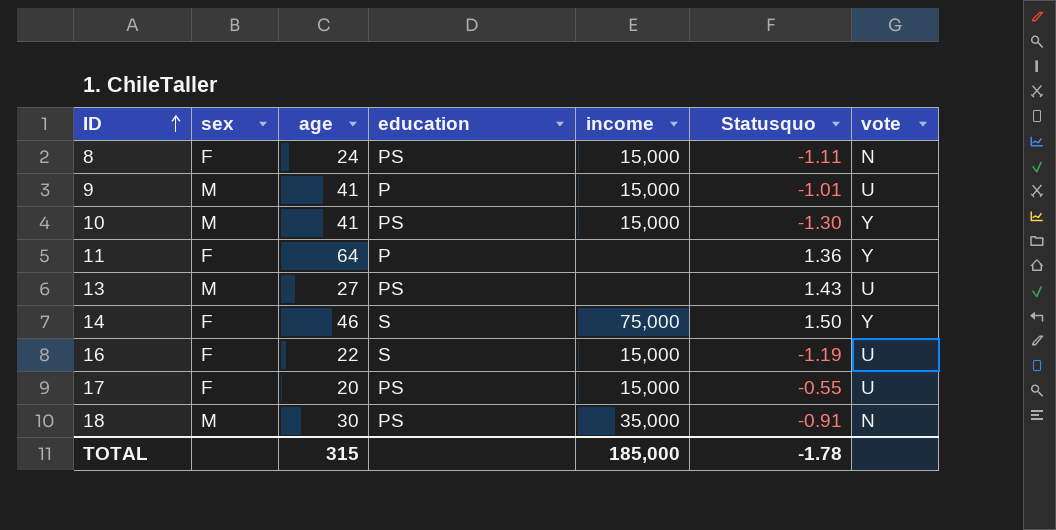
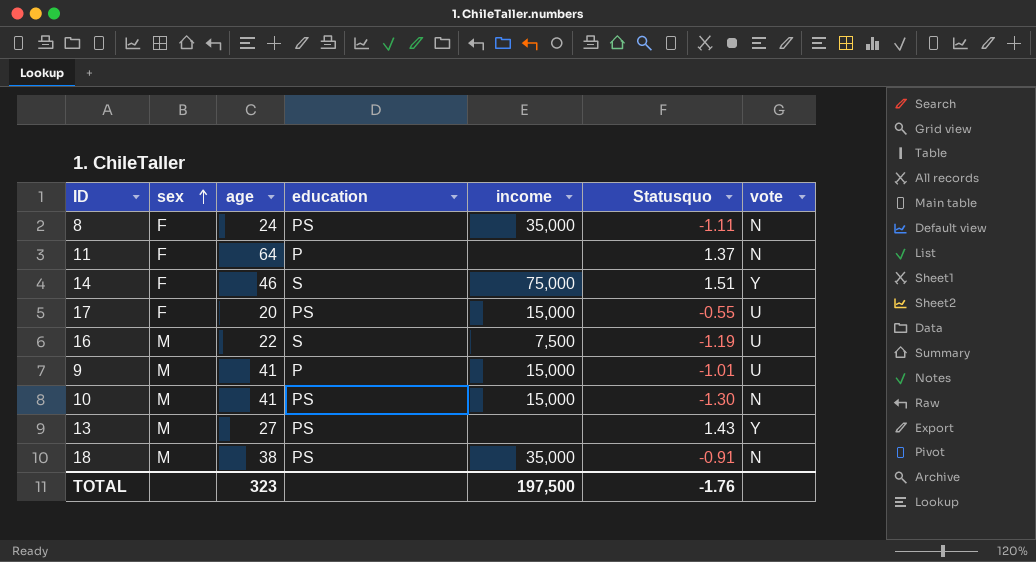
row order: ID ascending -> sex ascending
8 | income: 15,000 -> 35,000
11 | Statusquo: 1.36 -> 1.37
11 | vote: Y -> N
14 | Statusquo: 1.50 -> 1.51
16 | sex: F -> M
16 | income: 15,000 -> 7,500
10 | vote: Y -> N
13 | vote: U -> Y
18 | age: 30 -> 38
TOTAL | age: 315 -> 323
TOTAL | income: 185,000 -> 197,500
TOTAL | Statusquo: -1.78 -> -1.76

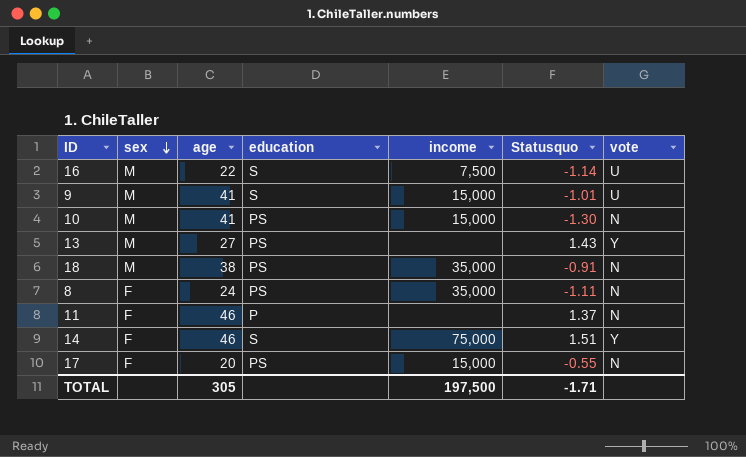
row order: sex ascending -> sex descending
16 | Statusquo: -1.19 -> -1.14
9 | education: P -> S
11 | age: 64 -> 46
17 | vote: U -> N
TOTAL | age: 323 -> 305
TOTAL | Statusquo: -1.76 -> -1.71

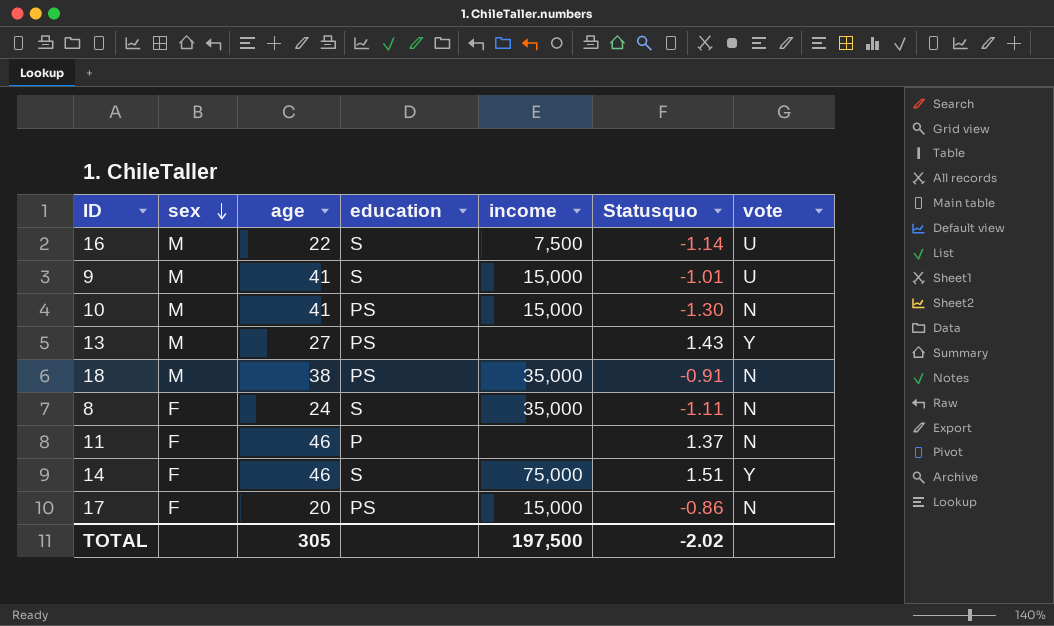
8 | education: PS -> S
17 | Statusquo: -0.55 -> -0.86
TOTAL | Statusquo: -1.71 -> -2.02

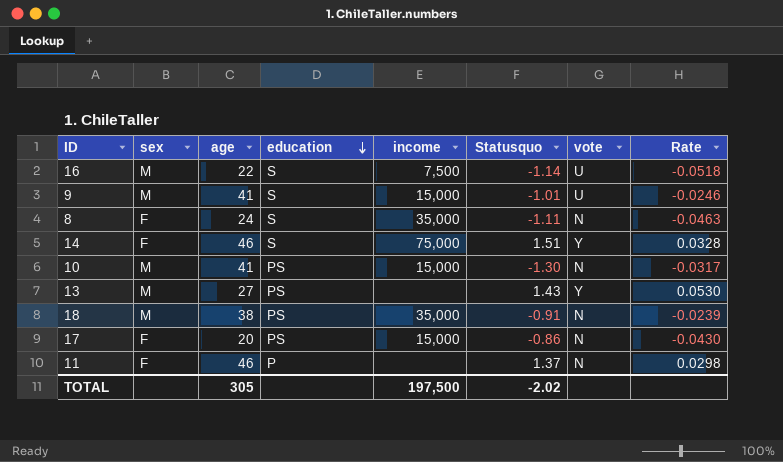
row order: sex descending -> education descending
column Rate | formula: none -> [Statusquo] / [age]

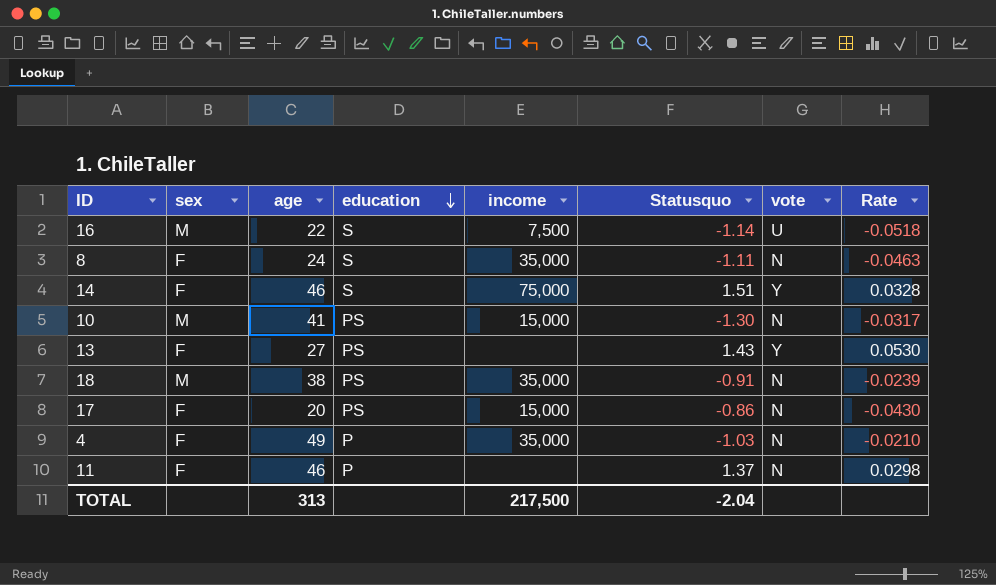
row 9: M | 41 | S | 15,000 | -1.01 | U | -0.0246 -> none
13 | sex: M -> F
row 4: none -> F | 49 | P | 35,000 | -1.03 | N | -0.0210
TOTAL | age: 305 -> 313
TOTAL | income: 197,500 -> 217,500
TOTAL | Statusquo: -2.02 -> -2.04

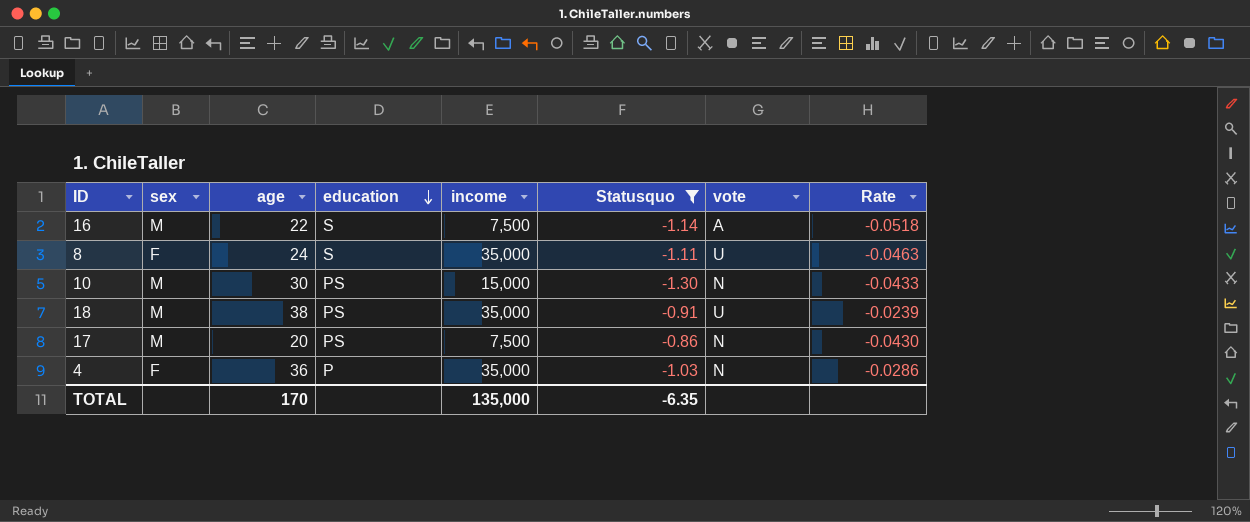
filter: none -> Statusquo <= -0.86
16 | vote: U -> A
8 | vote: N -> U
10 | age: 41 -> 30
10 | Rate: -0.0317 -> -0.0433
18 | vote: N -> U
17 | sex: F -> M
17 | income: 15,000 -> 7,500
4 | age: 49 -> 36
4 | Rate: -0.0210 -> -0.0286
TOTAL | age: 313 -> 170
TOTAL | income: 217,500 -> 135,000
TOTAL | Statusquo: -2.04 -> -6.35

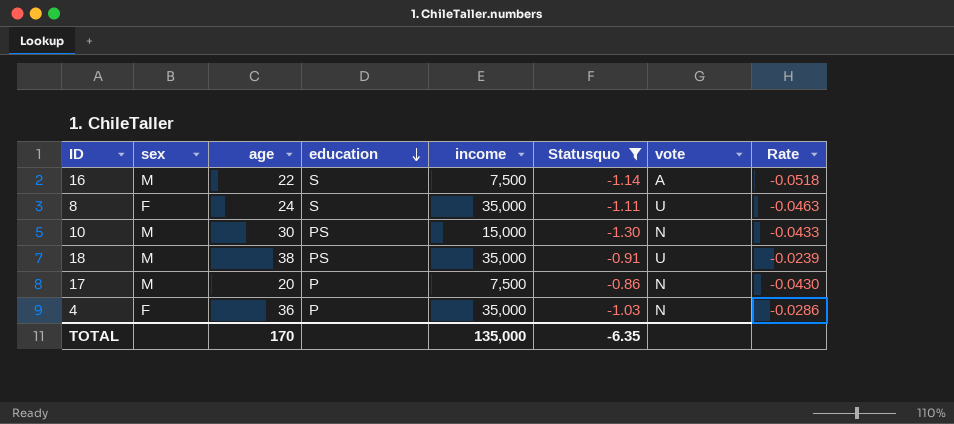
17 | education: PS -> P

